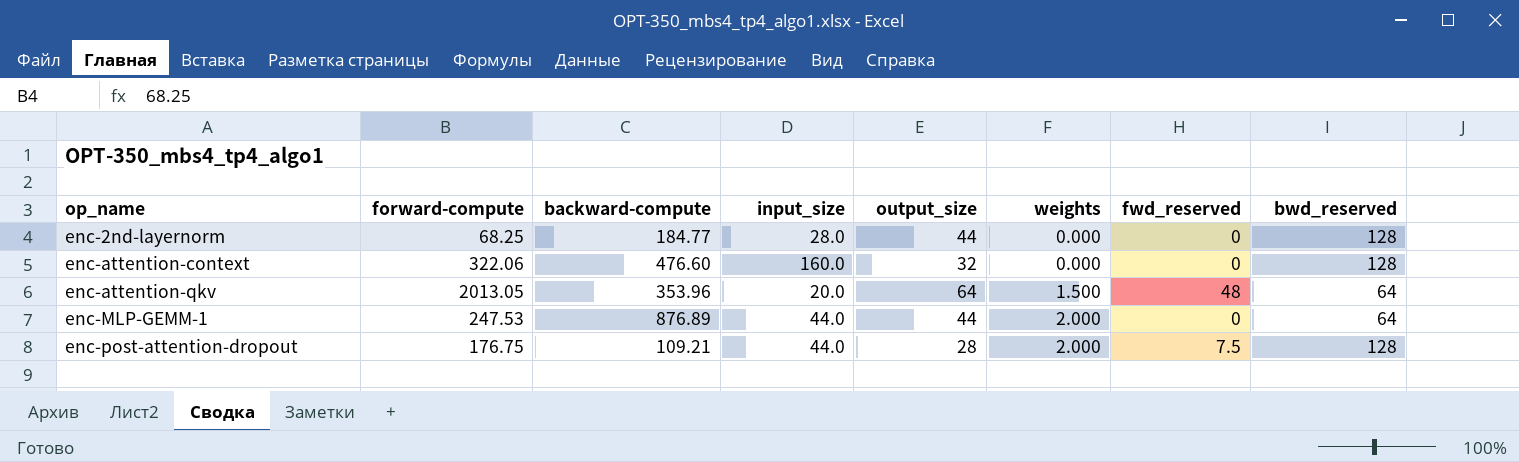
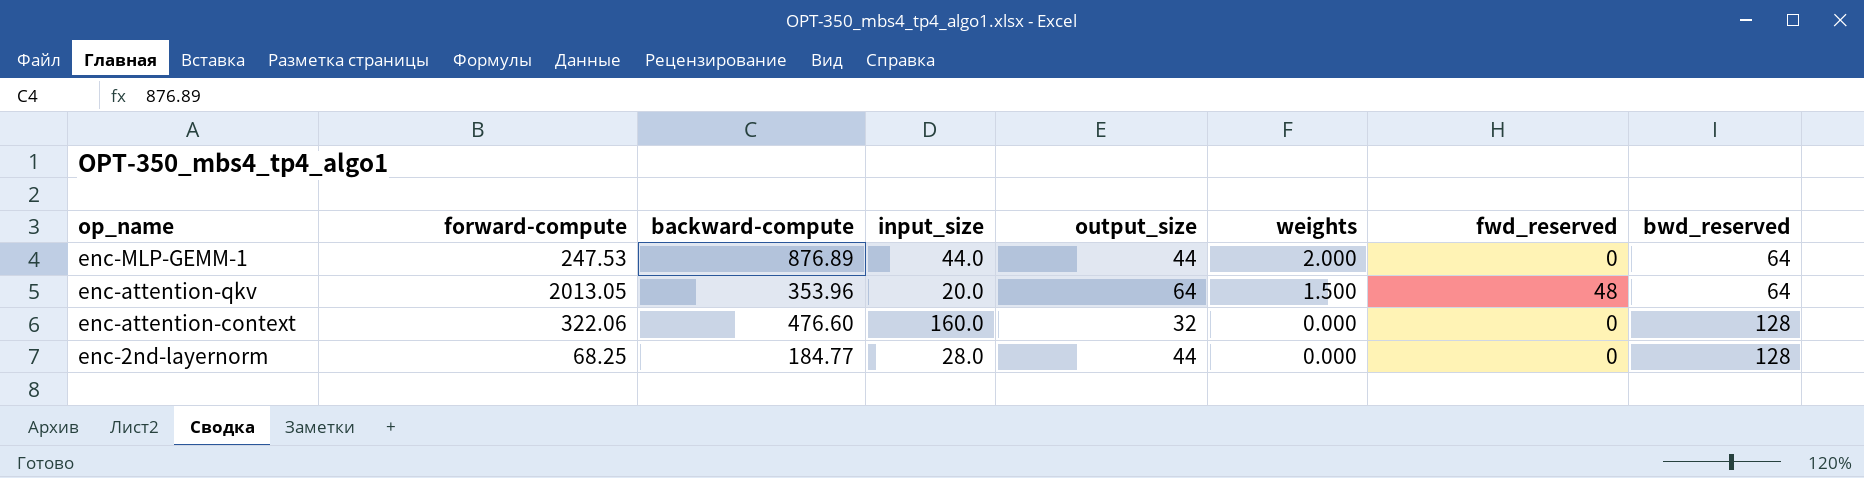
row order: op_name ascending -> op_name descending
row enc-post-attention-dropout: 176.75 | 109.21 | 44.0 | 28 | 2.000 | 7.5 | 128 -> none

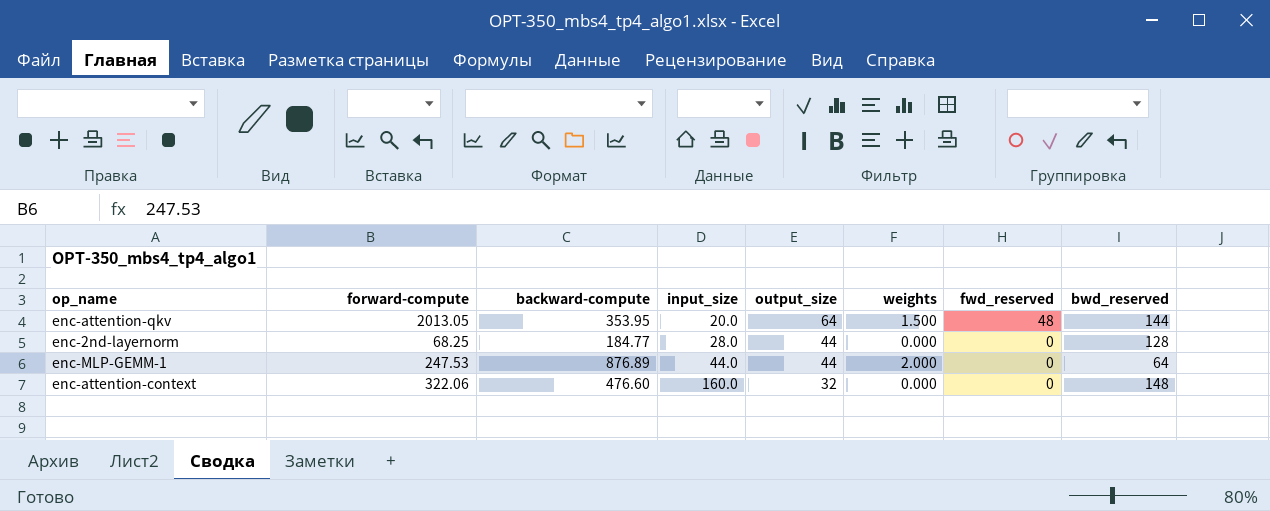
row order: op_name descending -> input_size ascending
enc-attention-qkv | backward-compute: 353.96 -> 353.95
enc-attention-qkv | bwd_reserved: 64 -> 144
enc-attention-context | bwd_reserved: 128 -> 148

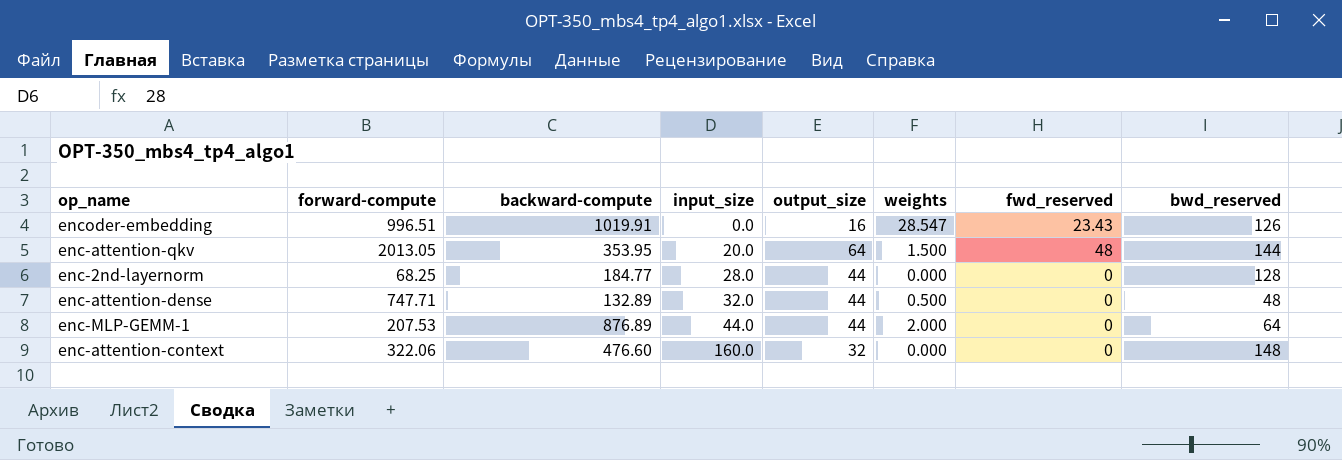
row encoder-embedding: none -> 996.51 | 1019.91 | 0.0 | 16 | 28.547 | 23.43 | 126
row enc-attention-dense: none -> 747.71 | 132.89 | 32.0 | 44 | 0.500 | 0 | 48
enc-MLP-GEMM-1 | forward-compute: 247.53 -> 207.53

